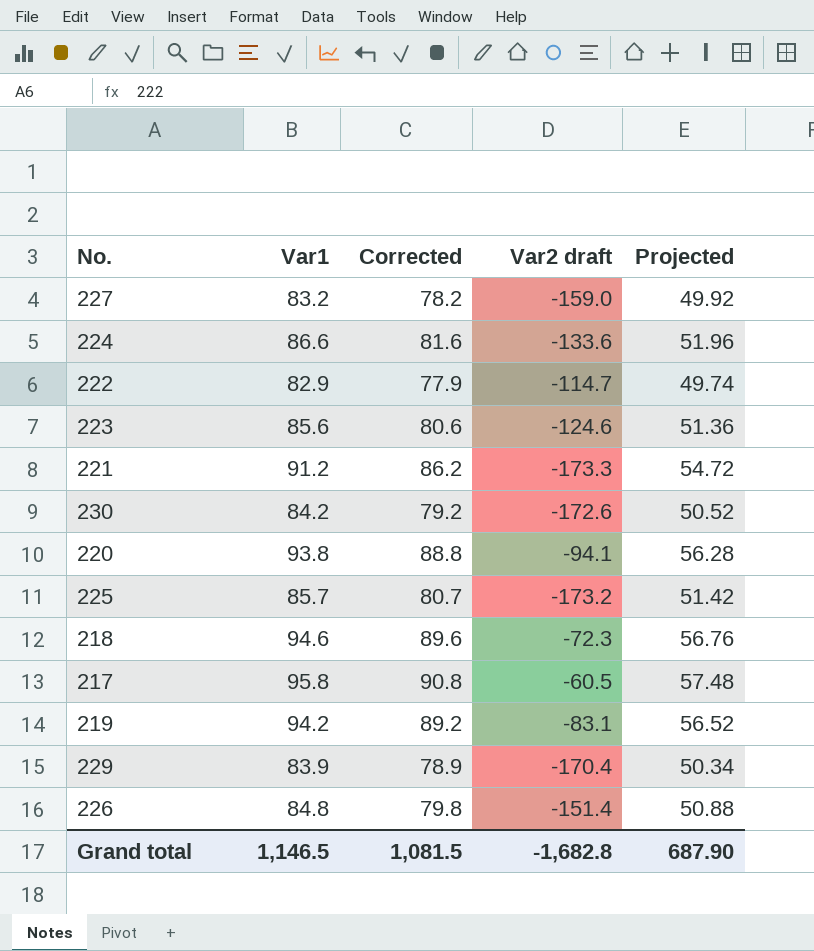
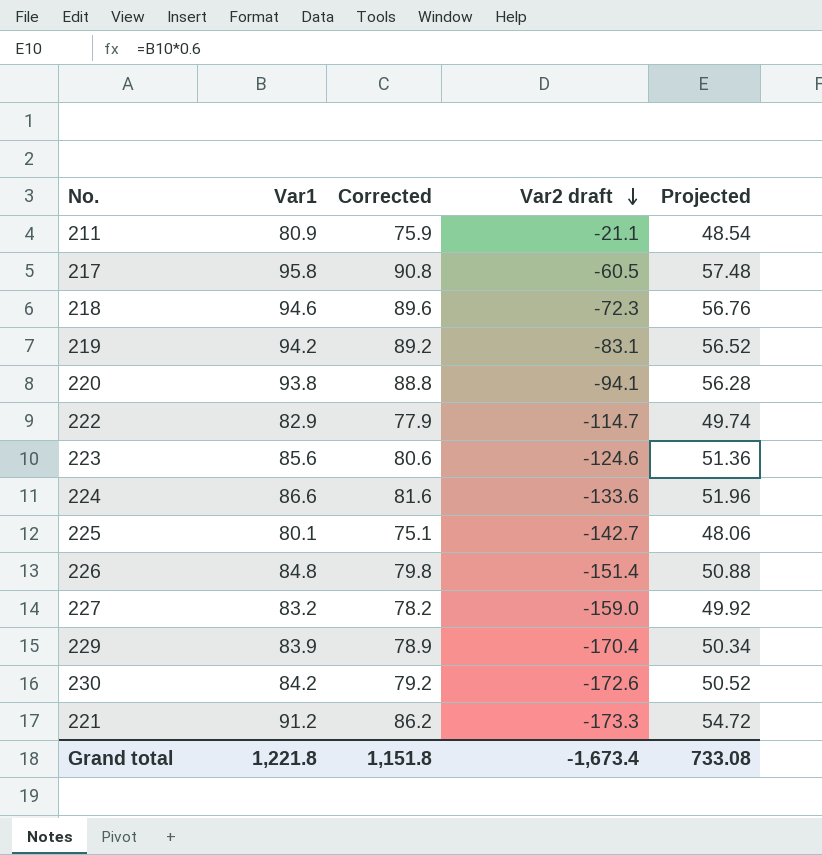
row order: none -> Var2 draft descending
row 211: none -> 80.9 | 75.9 | -21.1 | 48.54
225 | Var1: 85.7 -> 80.1
225 | Corrected: 80.7 -> 75.1
225 | Var2 draft: -173.2 -> -142.7
225 | Projected: 51.42 -> 48.06
Grand total | Var1: 1,146.5 -> 1,221.8
Grand total | Corrected: 1,081.5 -> 1,151.8
Grand total | Var2 draft: -1,682.8 -> -1,673.4
Grand total | Projected: 687.90 -> 733.08

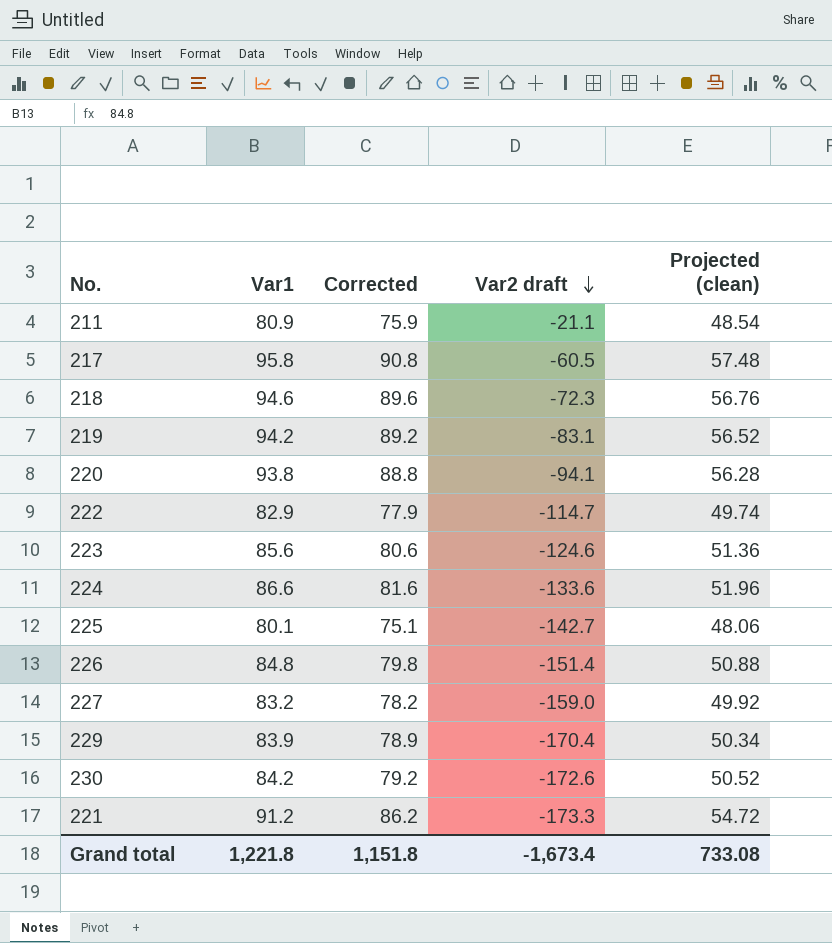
column name: Projected -> Projected (clean)

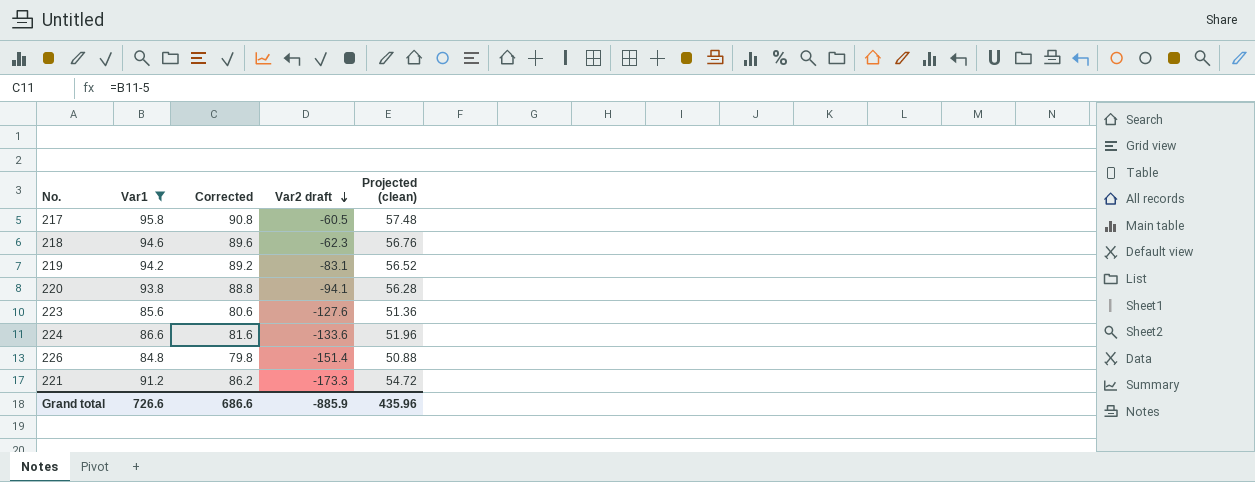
filter: none -> Var1 >= 84.8
218 | Var2 draft: -72.3 -> -62.3
223 | Var2 draft: -124.6 -> -127.6
Grand total | Var1: 1,221.8 -> 726.6
Grand total | Corrected: 1,151.8 -> 686.6
Grand total | Var2 draft: -1,673.4 -> -885.9
Grand total | Projected (clean): 733.08 -> 435.96

